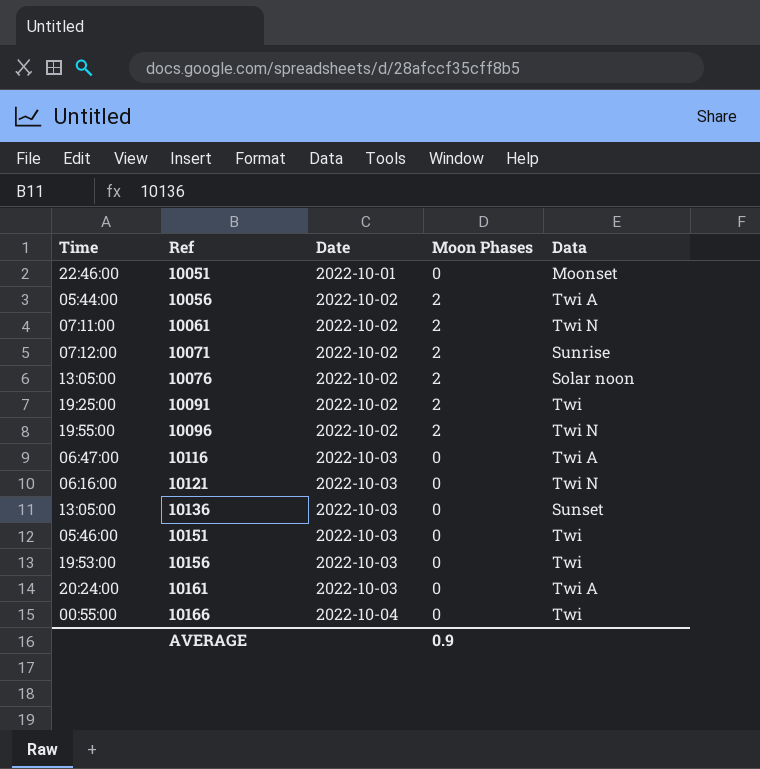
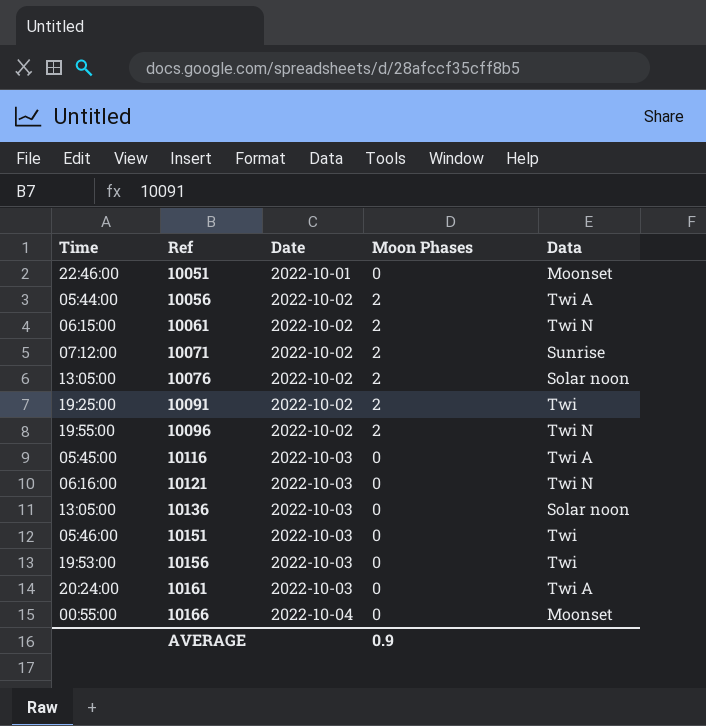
10061 | Time: 07:11:00 -> 06:15:00
10116 | Time: 06:47:00 -> 05:45:00
10136 | Data: Sunset -> Solar noon
10166 | Data: Twi -> Moonset

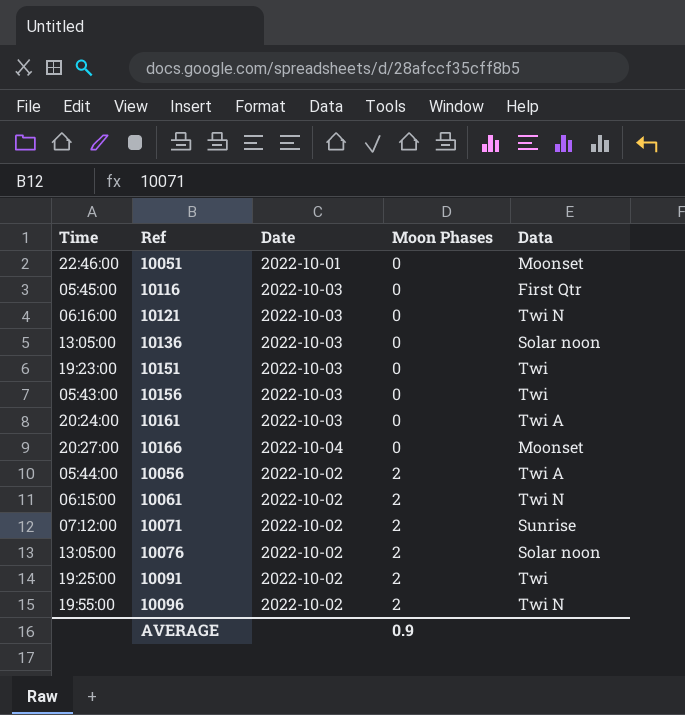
row order: Ref ascending -> Moon Phases ascending
10116 | Data: Twi A -> First Qtr
10151 | Time: 05:46:00 -> 19:23:00
10156 | Time: 19:53:00 -> 05:43:00
10166 | Time: 00:55:00 -> 20:27:00

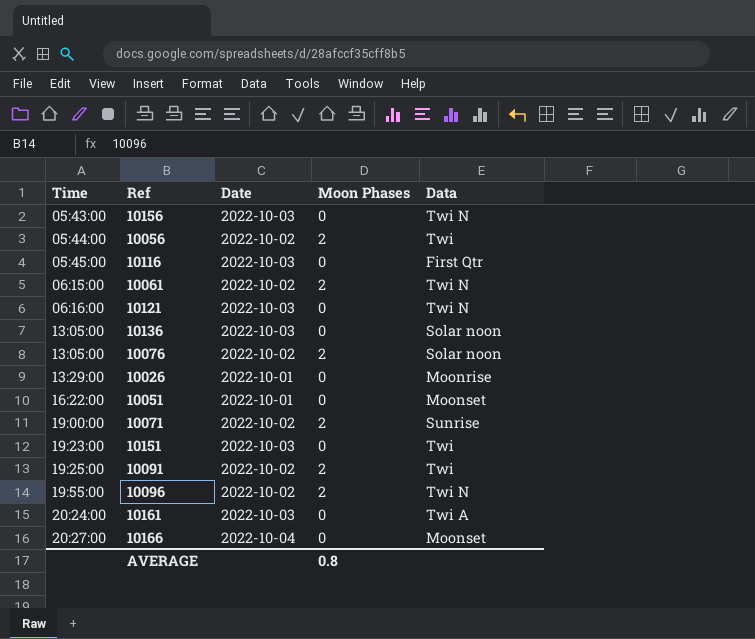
row order: Moon Phases ascending -> Time ascending
10156 | Data: Twi -> Twi N
10056 | Data: Twi A -> Twi
row 10026: none -> 13:29:00 | 2022-10-01 | 0 | Moonrise
10051 | Time: 22:46:00 -> 16:22:00
10071 | Time: 07:12:00 -> 19:00:00
AVERAGE | Moon Phases: 0.9 -> 0.8

